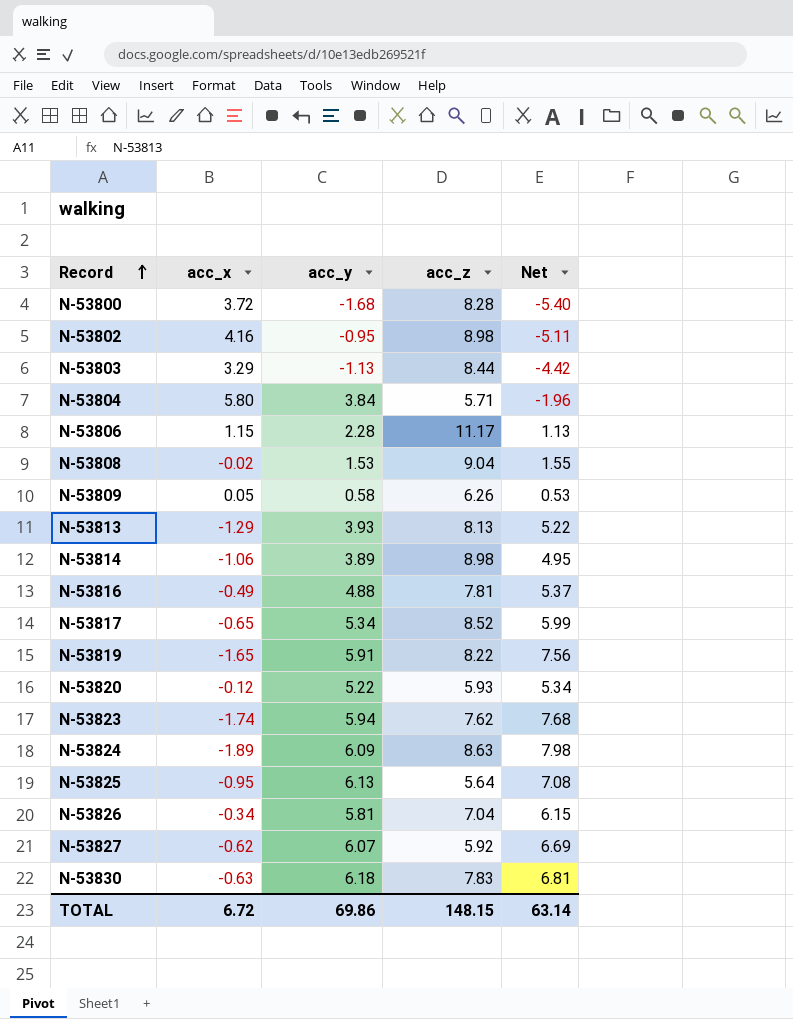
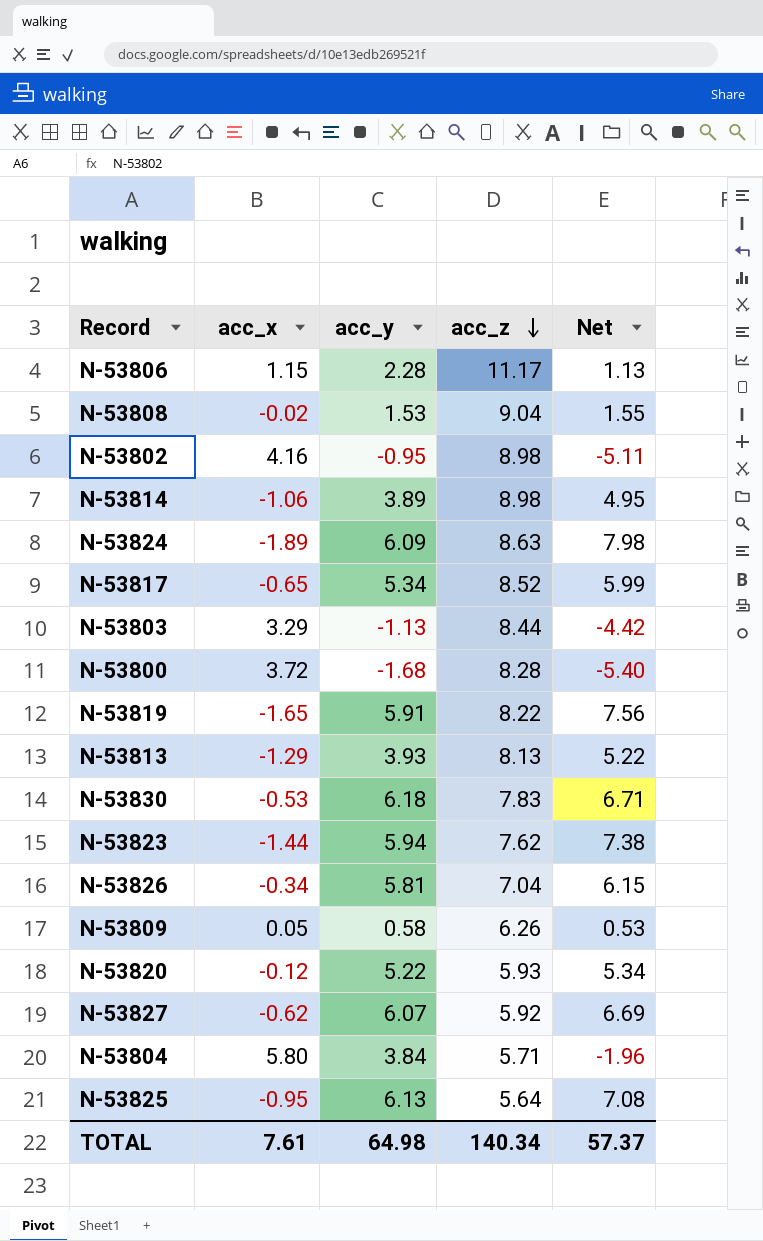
row order: Record ascending -> acc_z descending
row N-53816: -0.49 | 4.88 | 7.81 | 5.37 -> none
N-53830 | acc_x: -0.63 -> -0.53
N-53830 | Net: 6.81 -> 6.71
N-53823 | acc_x: -1.74 -> -1.44
N-53823 | Net: 7.68 -> 7.38
TOTAL | acc_x: 6.72 -> 7.61
TOTAL | acc_y: 69.86 -> 64.98
TOTAL | acc_z: 148.15 -> 140.34
TOTAL | Net: 63.14 -> 57.37

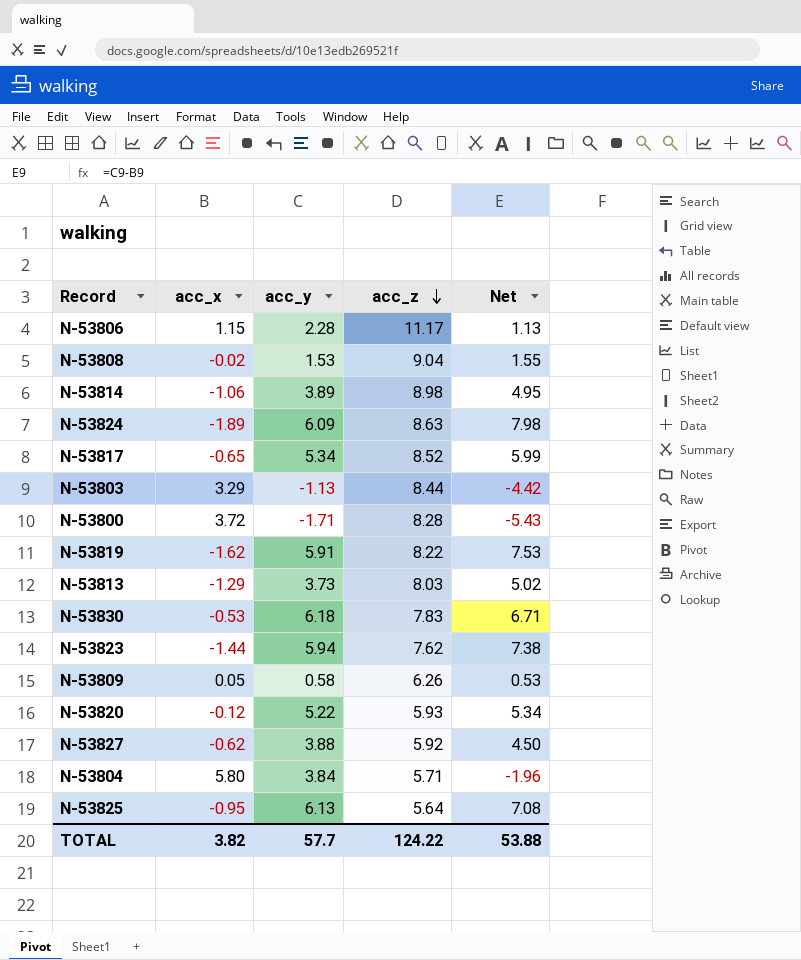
row N-53802: 4.16 | -0.95 | 8.98 | -5.11 -> none
row N-53826: -0.34 | 5.81 | 7.04 | 6.15 -> none
N-53800 | acc_y: -1.68 -> -1.71
N-53800 | Net: -5.40 -> -5.43
N-53819 | acc_x: -1.65 -> -1.62
N-53819 | Net: 7.56 -> 7.53
N-53813 | acc_y: 3.93 -> 3.73
N-53813 | acc_z: 8.13 -> 8.03
N-53813 | Net: 5.22 -> 5.02
N-53827 | acc_y: 6.07 -> 3.88
N-53827 | Net: 6.69 -> 4.50
TOTAL | acc_x: 7.61 -> 3.82
TOTAL | acc_y: 64.98 -> 57.7
TOTAL | acc_z: 140.34 -> 124.22
TOTAL | Net: 57.37 -> 53.88

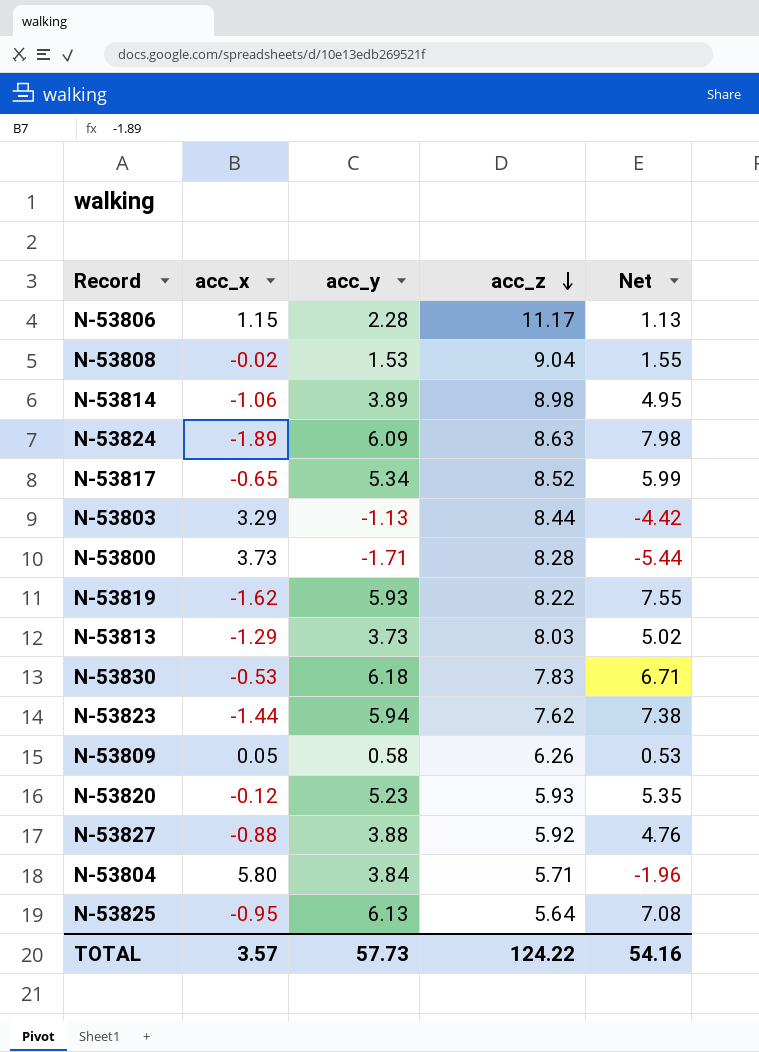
N-53800 | acc_x: 3.72 -> 3.73
N-53800 | Net: -5.43 -> -5.44
N-53819 | acc_y: 5.91 -> 5.93
N-53819 | Net: 7.53 -> 7.55
N-53820 | acc_y: 5.22 -> 5.23
N-53820 | Net: 5.34 -> 5.35
N-53827 | acc_x: -0.62 -> -0.88
N-53827 | Net: 4.50 -> 4.76
TOTAL | acc_x: 3.82 -> 3.57
TOTAL | acc_y: 57.7 -> 57.73
TOTAL | Net: 53.88 -> 54.16

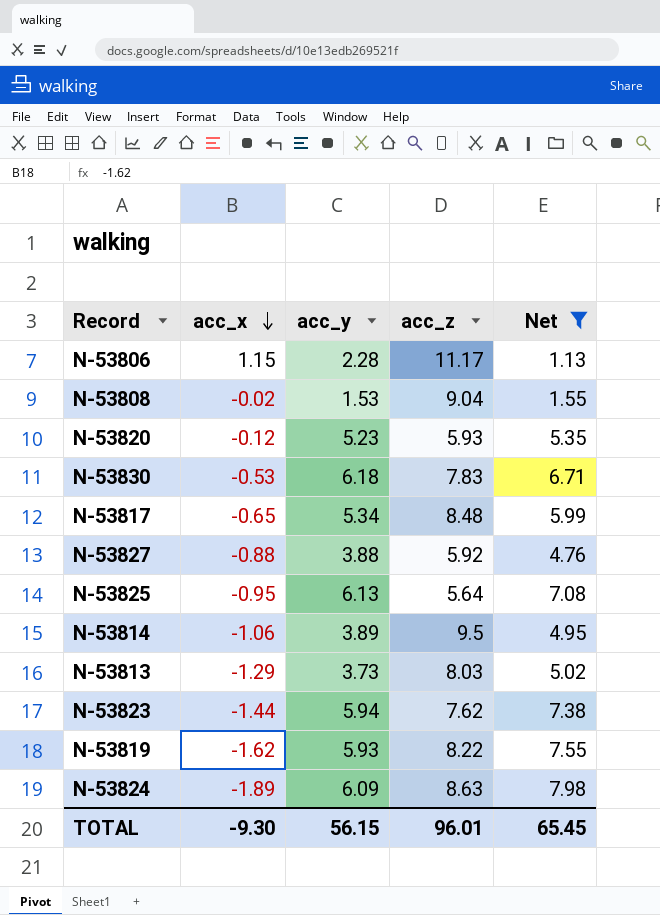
filter: none -> Net >= 1.13
row order: acc_z descending -> acc_x descending
N-53817 | acc_z: 8.52 -> 8.48
N-53814 | acc_z: 8.98 -> 9.5
TOTAL | acc_x: 3.57 -> -9.30
TOTAL | acc_y: 57.73 -> 56.15
TOTAL | acc_z: 124.22 -> 96.01
TOTAL | Net: 54.16 -> 65.45

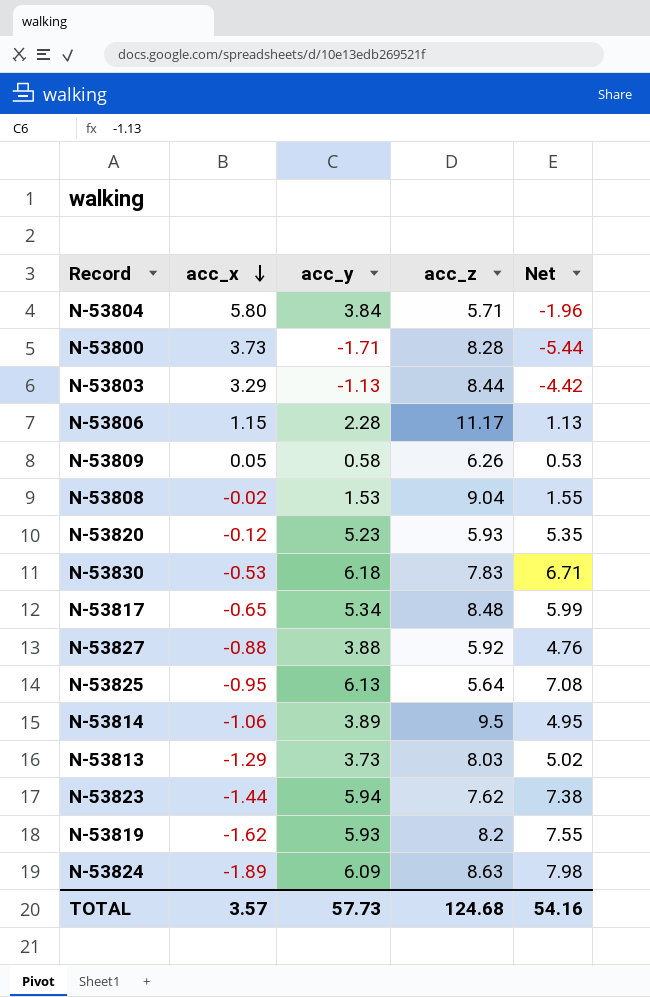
filter: Net >= 1.13 -> none
N-53819 | acc_z: 8.22 -> 8.2
TOTAL | acc_x: -9.30 -> 3.57
TOTAL | acc_y: 56.15 -> 57.73
TOTAL | acc_z: 96.01 -> 124.68
TOTAL | Net: 65.45 -> 54.16

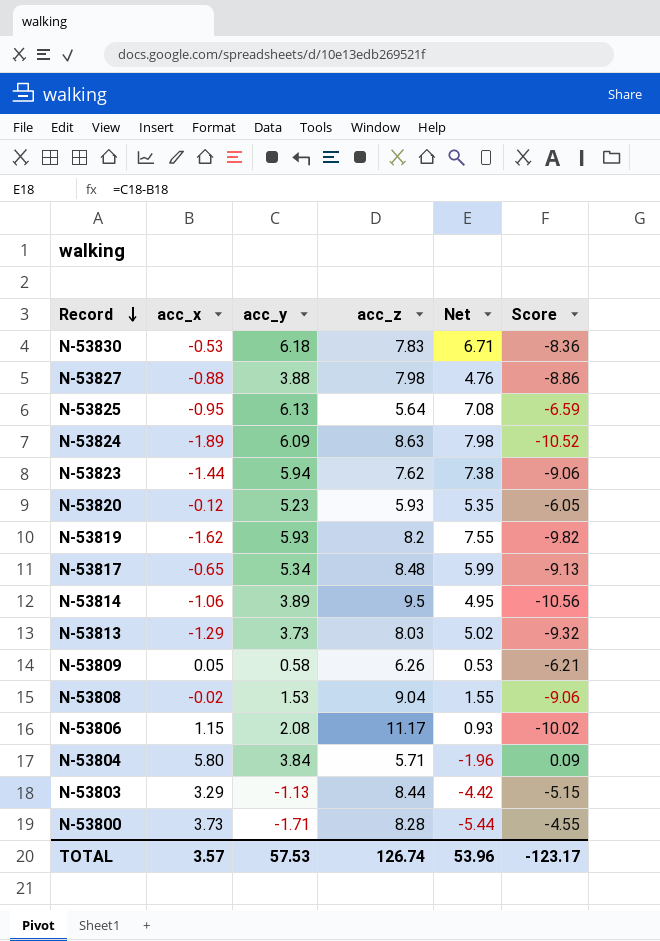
row order: acc_x descending -> Record descending
column Score | formula: none -> [acc_x] - [acc_z]
N-53827 | acc_z: 5.92 -> 7.98
N-53806 | acc_y: 2.28 -> 2.08
N-53806 | Net: 1.13 -> 0.93
TOTAL | acc_y: 57.73 -> 57.53
TOTAL | acc_z: 124.68 -> 126.74
TOTAL | Net: 54.16 -> 53.96

